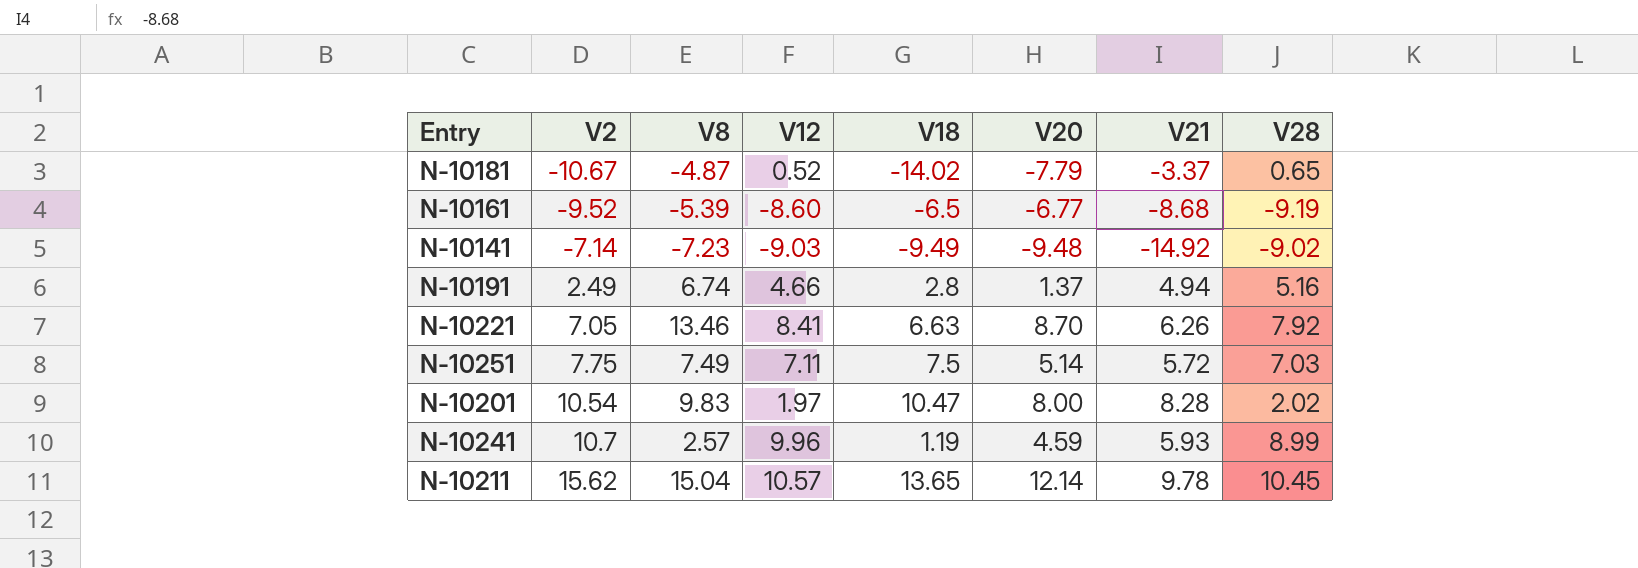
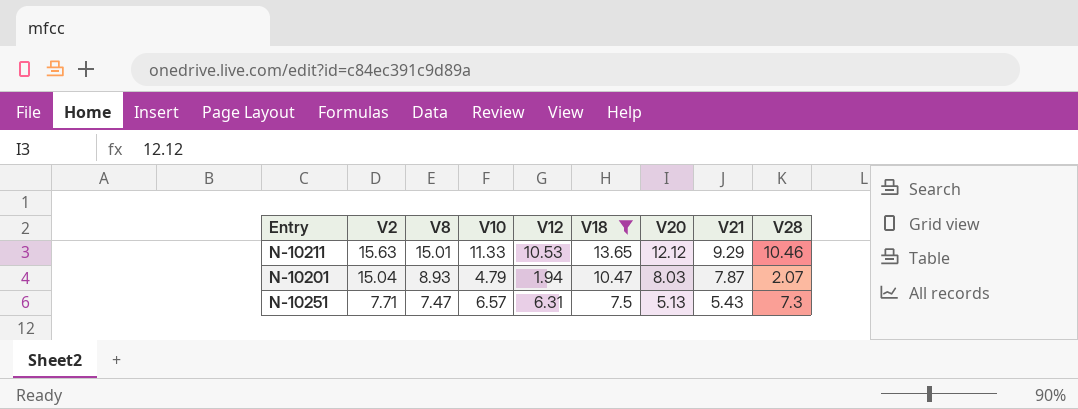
filter: none -> V18 >= 7.5
row order: V2 ascending -> V2 descending
column V10 | position: none -> 4
N-10211 | V2: 15.62 -> 15.63
N-10211 | V8: 15.04 -> 15.01
N-10211 | V12: 10.57 -> 10.53
N-10211 | V20: 12.14 -> 12.12
N-10211 | V21: 9.78 -> 9.29
N-10211 | V28: 10.45 -> 10.46
N-10201 | V2: 10.54 -> 15.04
N-10201 | V8: 9.83 -> 8.93
N-10201 | V12: 1.97 -> 1.94
N-10201 | V20: 8.00 -> 8.03
N-10201 | V21: 8.28 -> 7.87
N-10201 | V28: 2.02 -> 2.07
N-10251 | V2: 7.75 -> 7.71
N-10251 | V8: 7.49 -> 7.47
N-10251 | V12: 7.11 -> 6.31
N-10251 | V20: 5.14 -> 5.13
N-10251 | V21: 5.72 -> 5.43
N-10251 | V28: 7.03 -> 7.3

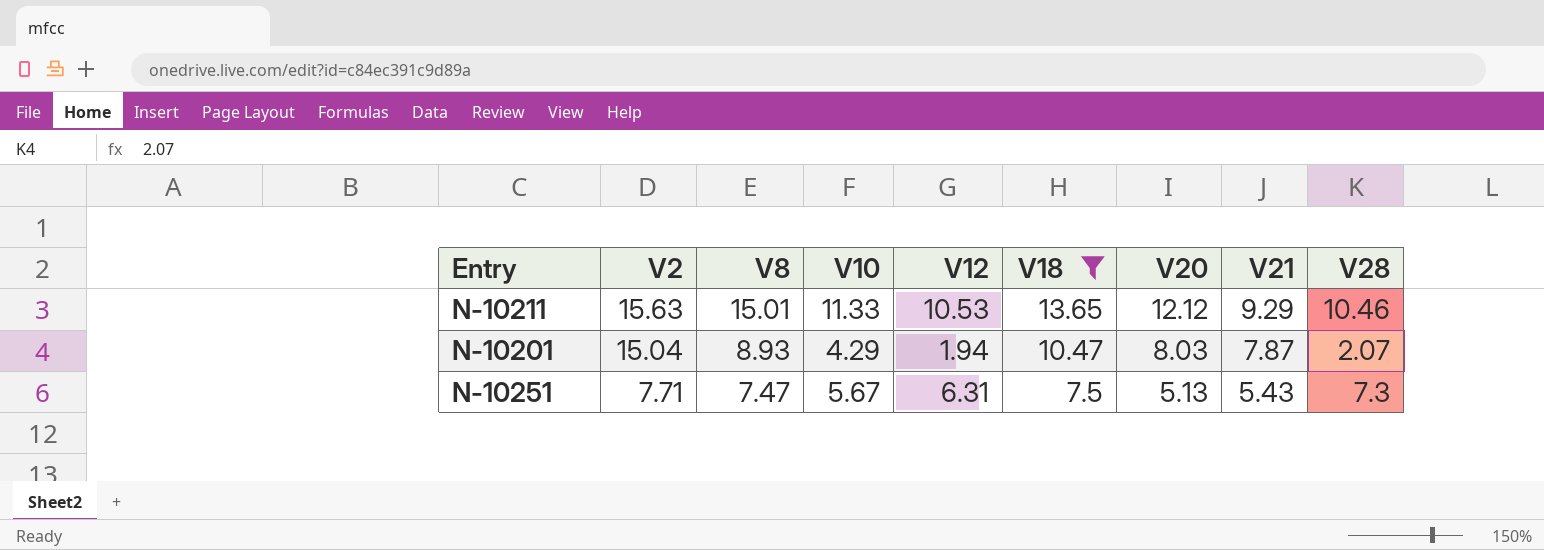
N-10201 | V10: 4.79 -> 4.29
N-10251 | V10: 6.57 -> 5.67

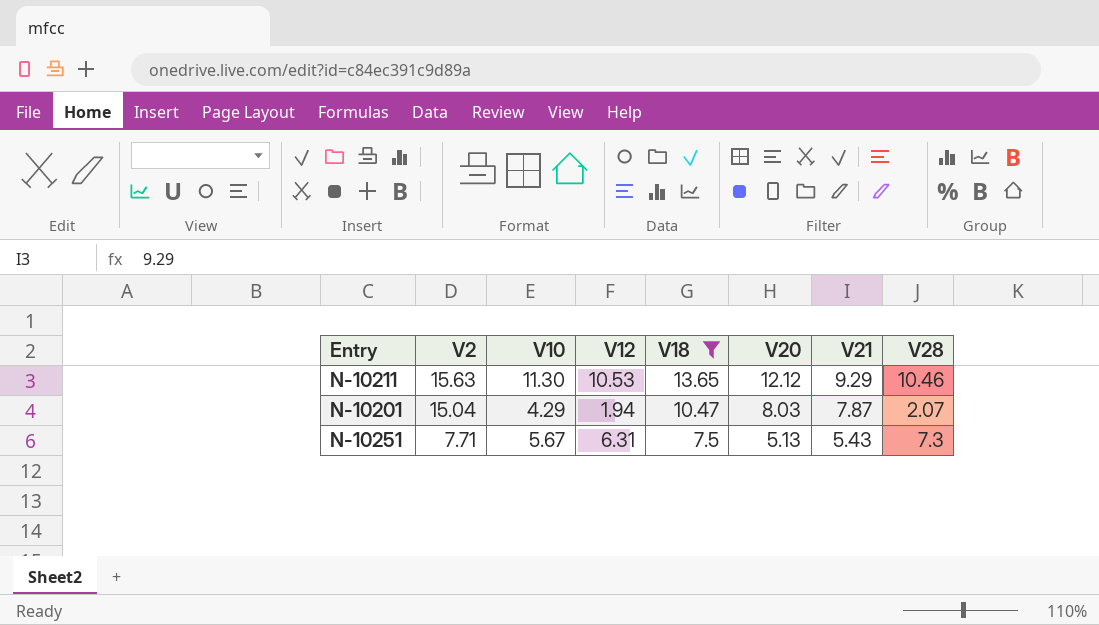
column V8 | position: 3 -> none
N-10211 | V10: 11.33 -> 11.30

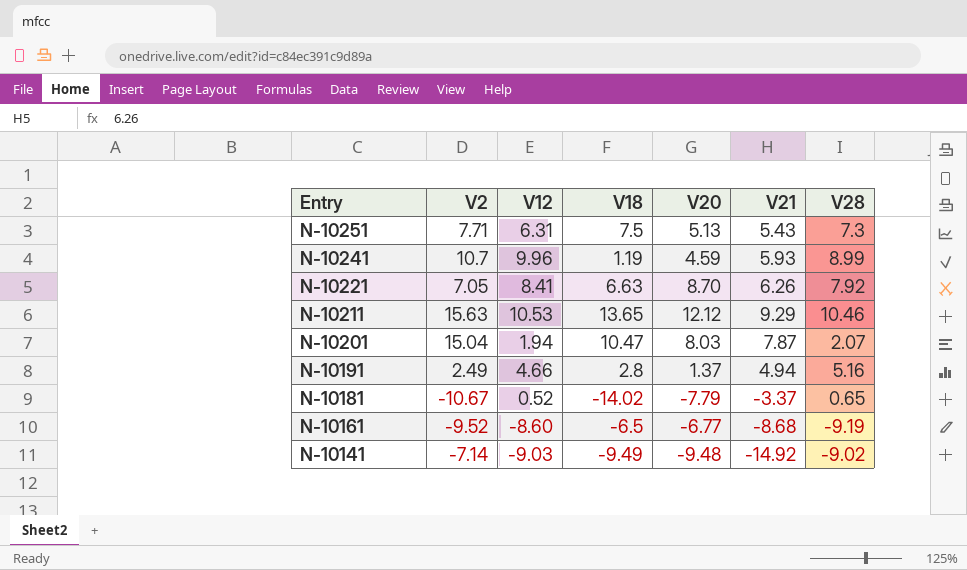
filter: V18 >= 7.5 -> none
row order: V2 descending -> Entry descending
column V10 | position: 3 -> none

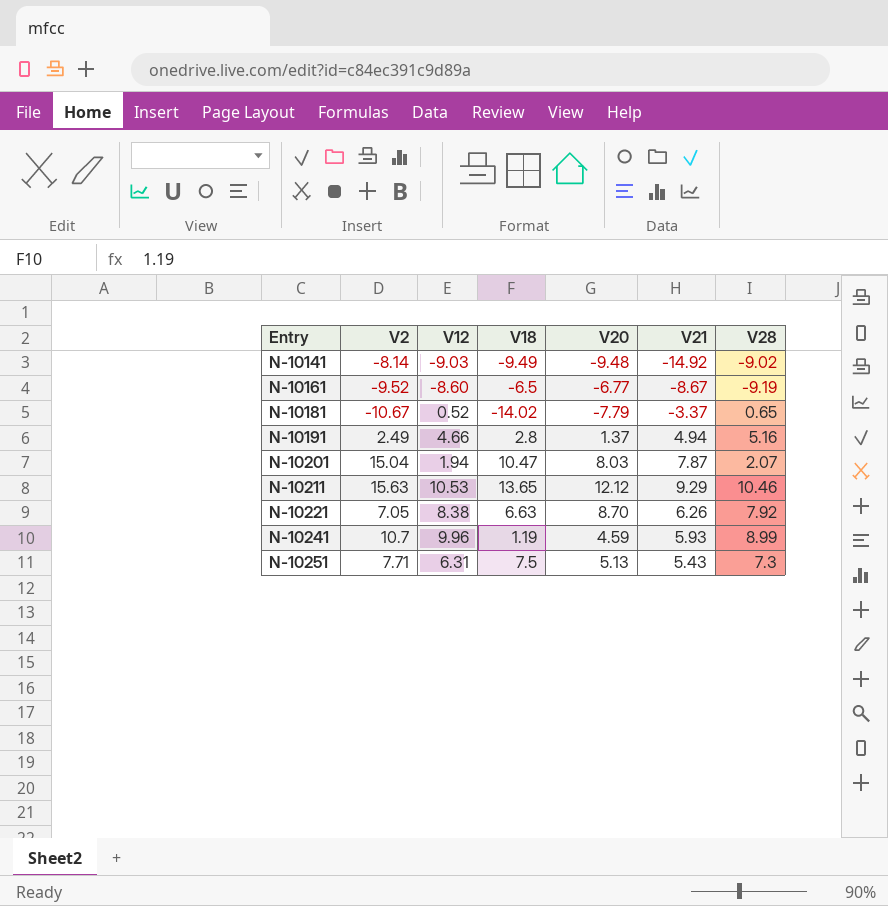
row order: Entry descending -> Entry ascending
N-10141 | V2: -7.14 -> -8.14
N-10161 | V21: -8.68 -> -8.67
N-10221 | V12: 8.41 -> 8.38

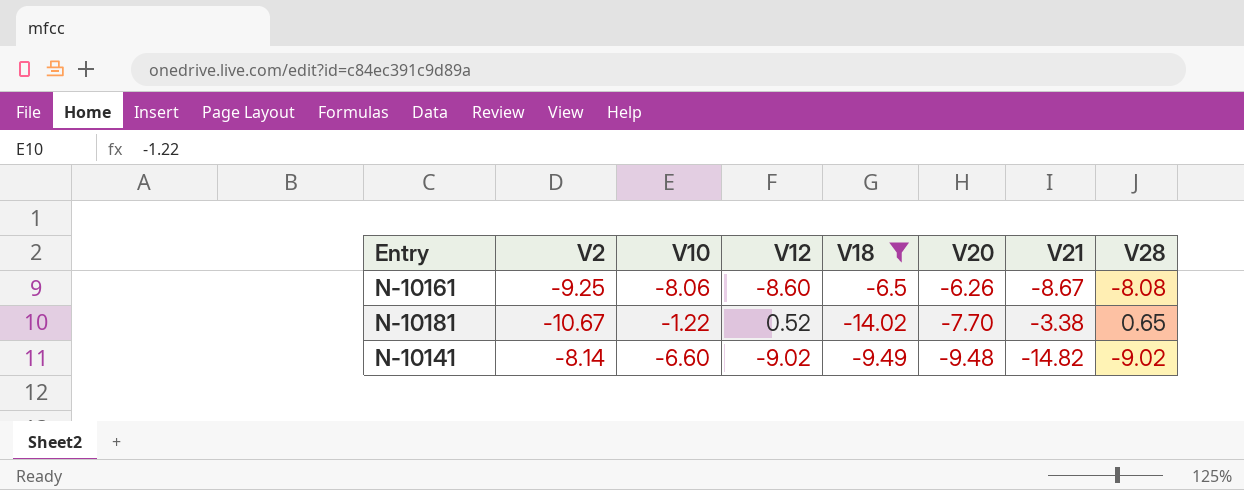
filter: none -> V18 <= -6.5
row order: Entry ascending -> V20 descending
column V10 | position: none -> 3
N-10161 | V2: -9.52 -> -9.25
N-10161 | V20: -6.77 -> -6.26
N-10161 | V28: -9.19 -> -8.08
N-10181 | V20: -7.79 -> -7.70
N-10181 | V21: -3.37 -> -3.38
N-10141 | V12: -9.03 -> -9.02
N-10141 | V21: -14.92 -> -14.82

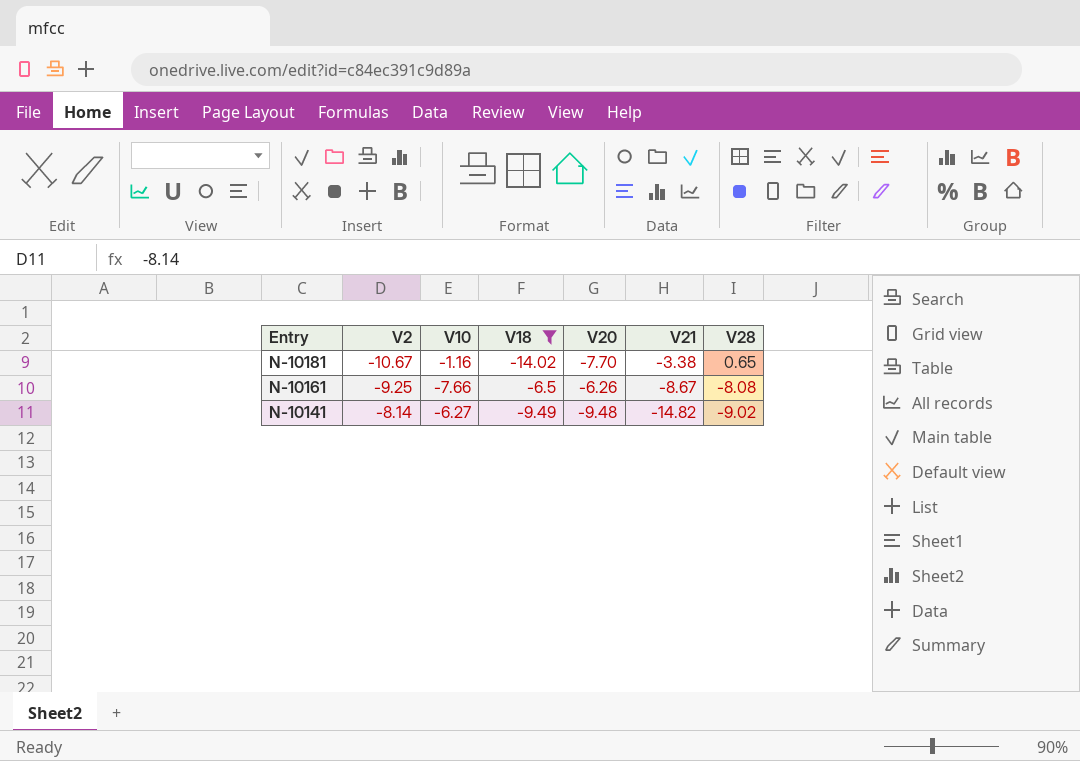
row order: V20 descending -> Entry descending
column V12 | position: 4 -> none
N-10181 | V10: -1.22 -> -1.16
N-10161 | V10: -8.06 -> -7.66
N-10141 | V10: -6.60 -> -6.27

